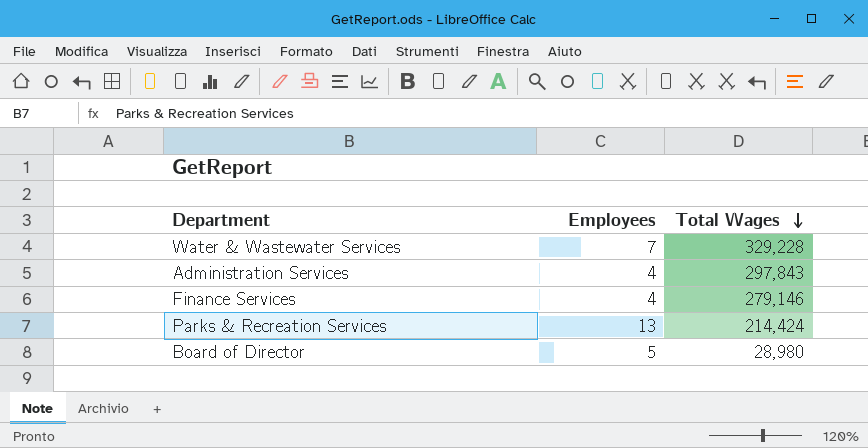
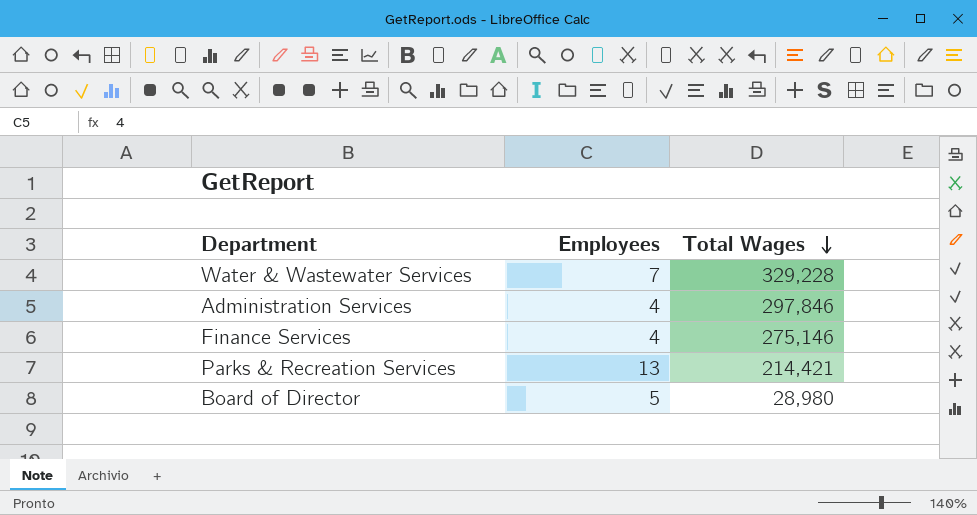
Administration Services | Total Wages: 297,843 -> 297,846
Finance Services | Total Wages: 279,146 -> 275,146
Parks & Recreation Services | Total Wages: 214,424 -> 214,421

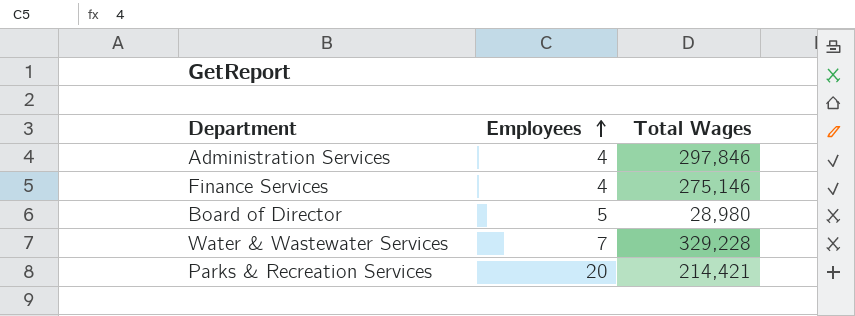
row order: Total Wages descending -> Employees ascending
Parks & Recreation Services | Employees: 13 -> 20

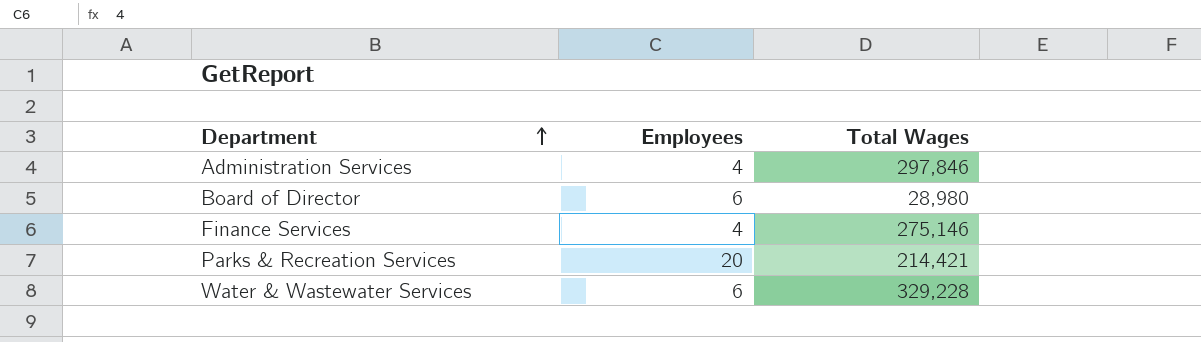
row order: Employees ascending -> Department ascending
Board of Director | Employees: 5 -> 6
Water & Wastewater Services | Employees: 7 -> 6

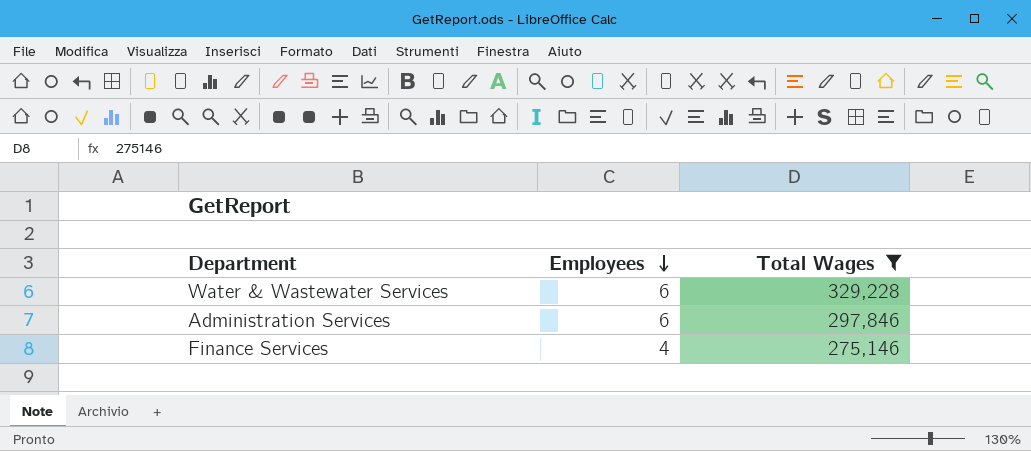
filter: none -> Total Wages >= 275,146
row order: Department ascending -> Employees descending
Administration Services | Employees: 4 -> 6

